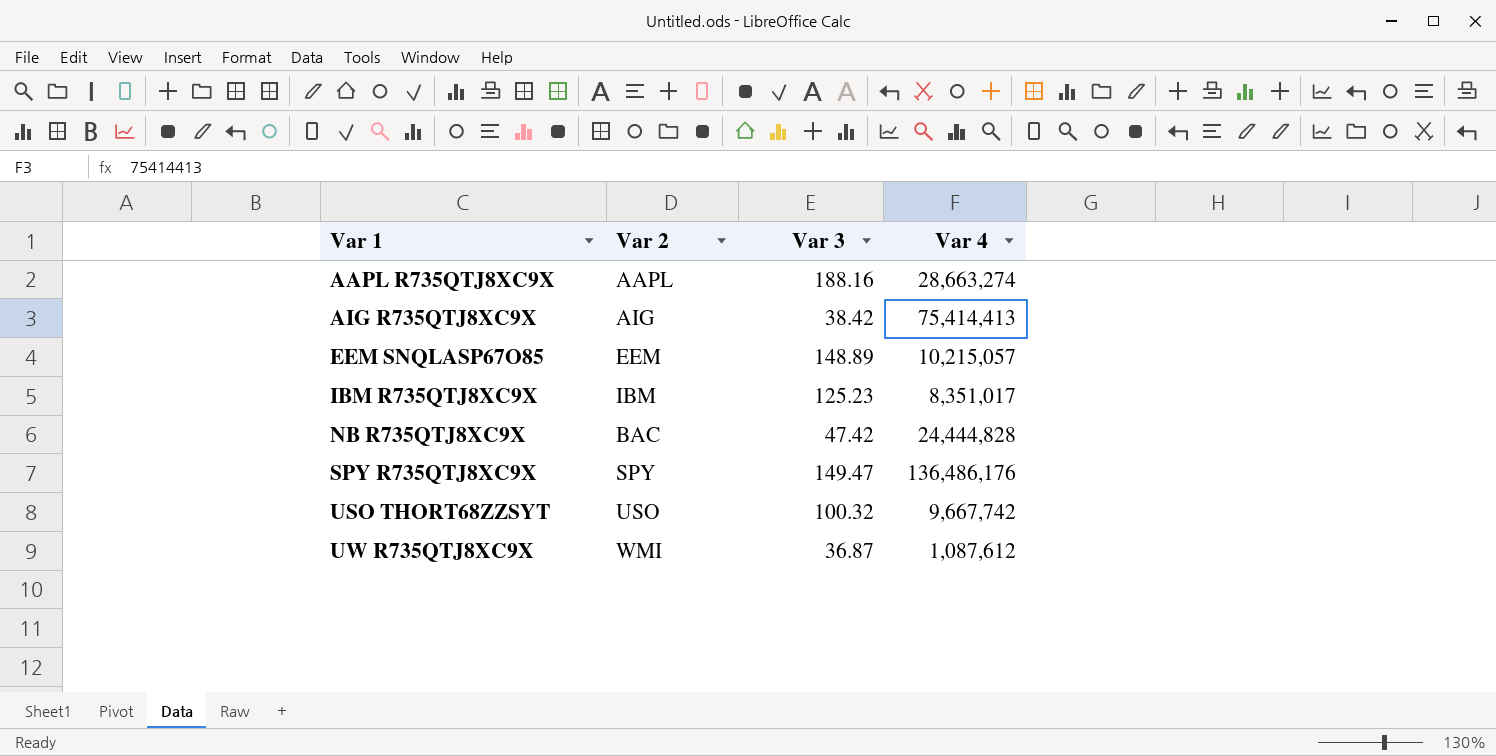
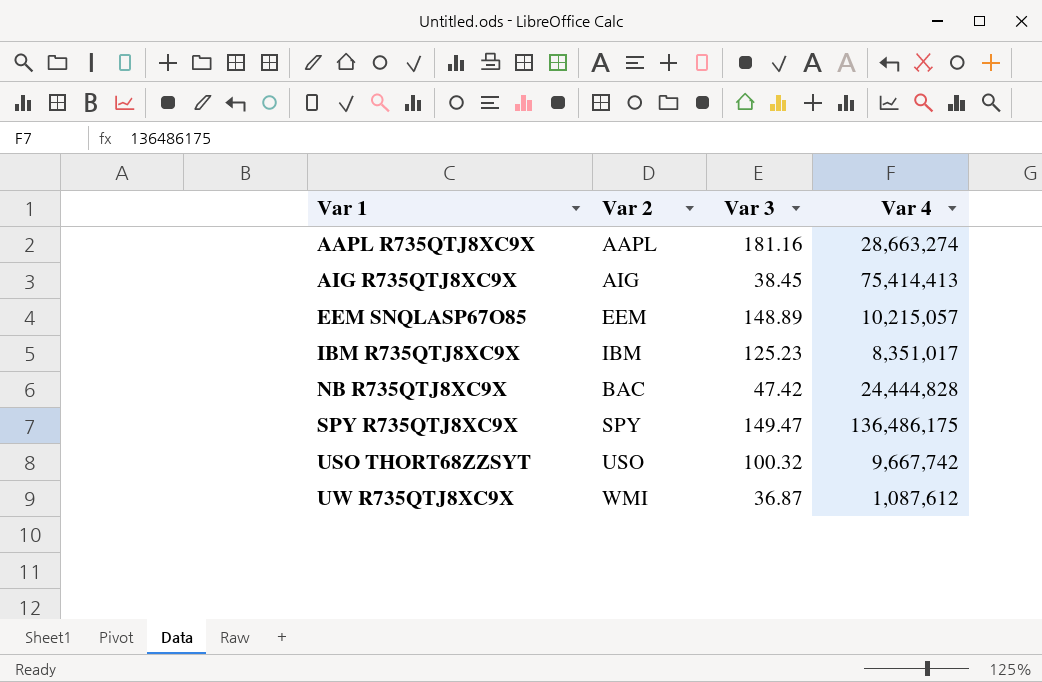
AAPL R735QTJ8XC9X | Var 3: 188.16 -> 181.16
AIG R735QTJ8XC9X | Var 3: 38.42 -> 38.45
SPY R735QTJ8XC9X | Var 4: 136,486,176 -> 136,486,175

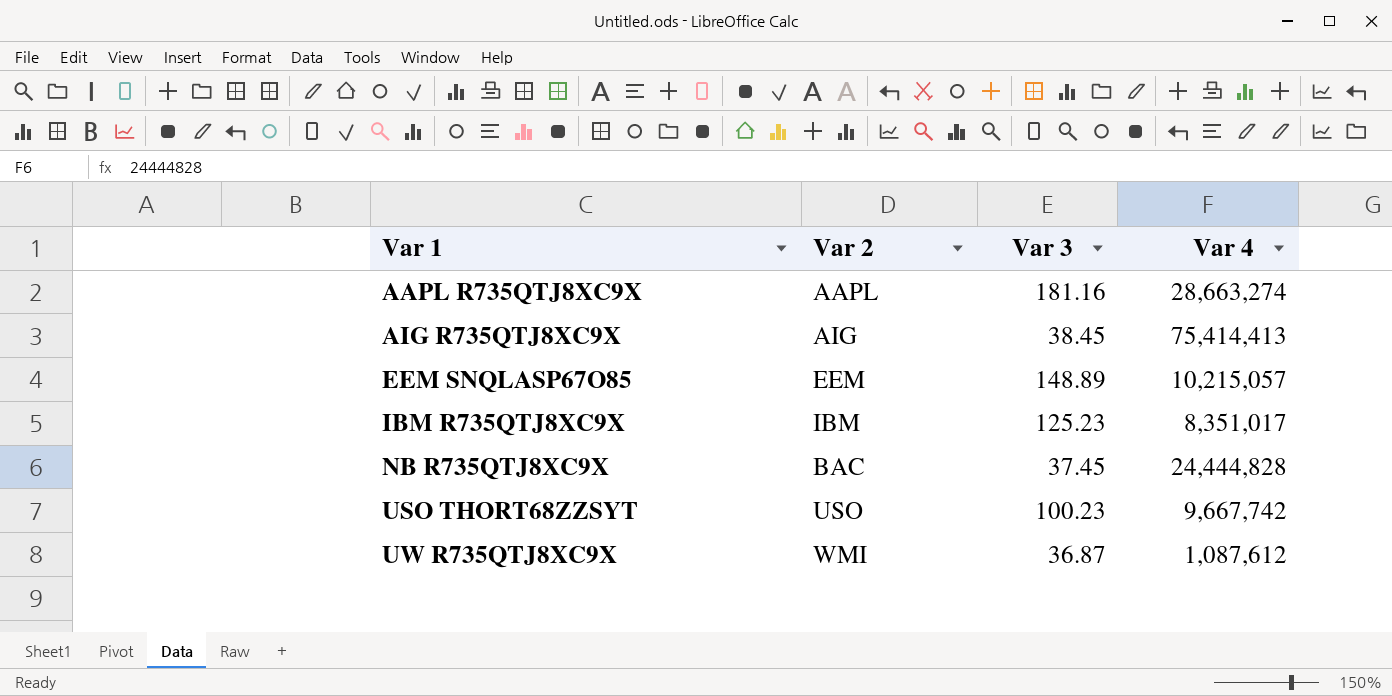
row SPY R735QTJ8XC9X: SPY | 149.47 | 136,486,175 -> none
NB R735QTJ8XC9X | Var 3: 47.42 -> 37.45
USO THORT68ZZSYT | Var 3: 100.32 -> 100.23

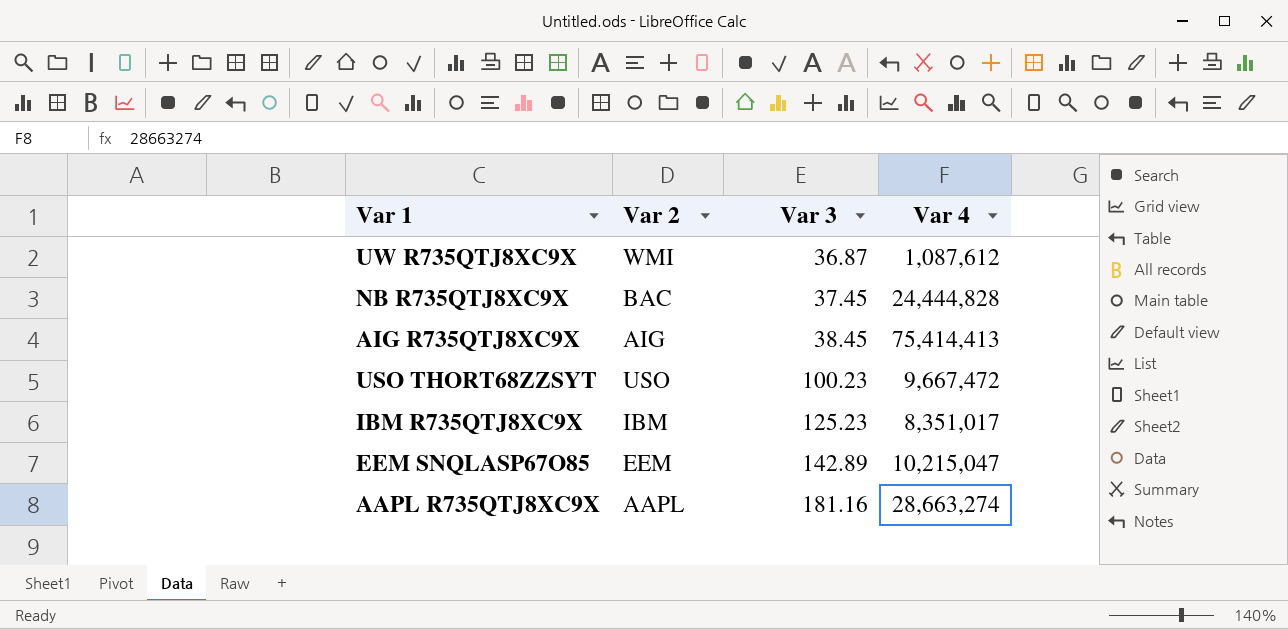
row order: Var 1 ascending -> Var 3 ascending
USO THORT68ZZSYT | Var 4: 9,667,742 -> 9,667,472
EEM SNQLASP67O85 | Var 3: 148.89 -> 142.89
EEM SNQLASP67O85 | Var 4: 10,215,057 -> 10,215,047

